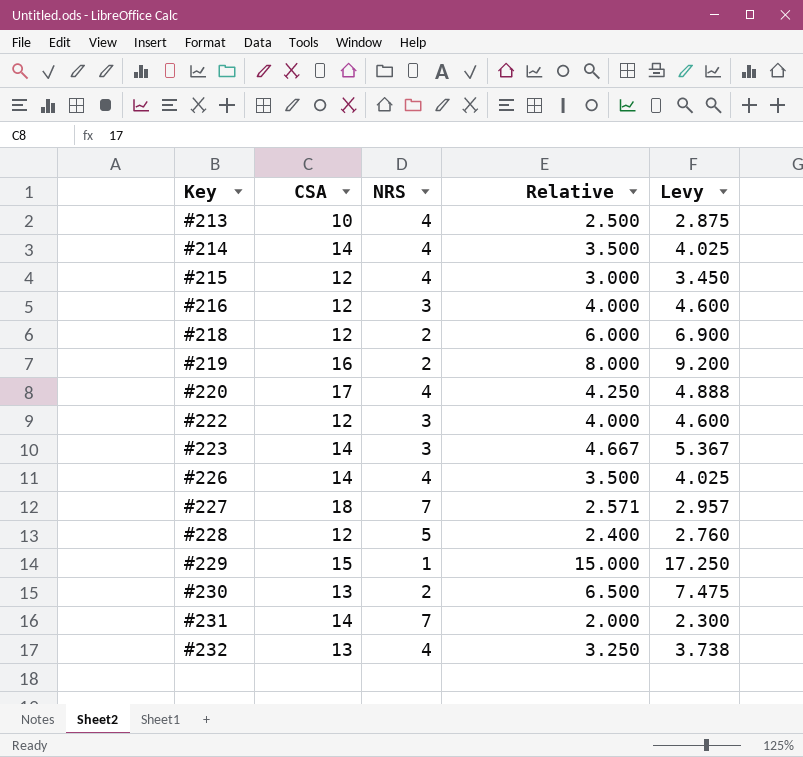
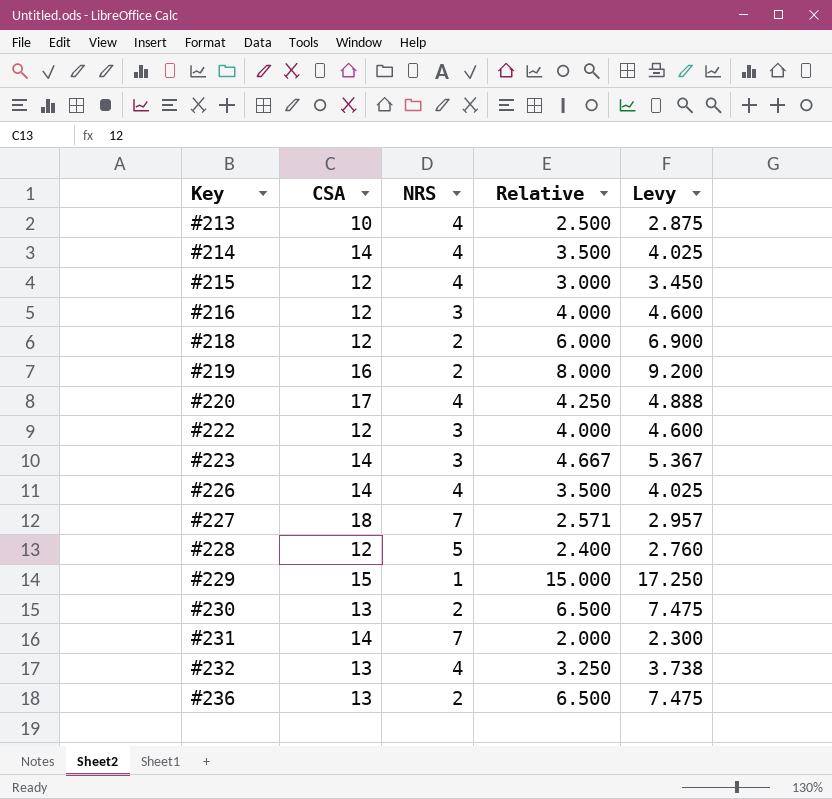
row #236: none -> 13 | 2 | 6.500 | 7.475

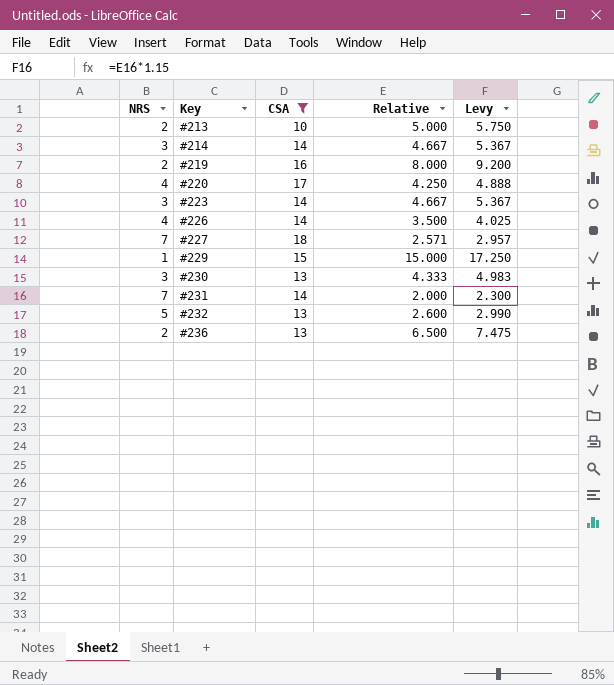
filter: none -> CSA != 12
column NRS | position: 3 -> 1
#213 | NRS: 4 -> 2
#213 | Relative: 2.500 -> 5.000
#213 | Levy: 2.875 -> 5.750
#214 | NRS: 4 -> 3
#214 | Relative: 3.500 -> 4.667
#214 | Levy: 4.025 -> 5.367
#230 | NRS: 2 -> 3
#230 | Relative: 6.500 -> 4.333
#230 | Levy: 7.475 -> 4.983
#232 | NRS: 4 -> 5
#232 | Relative: 3.250 -> 2.600
#232 | Levy: 3.738 -> 2.990

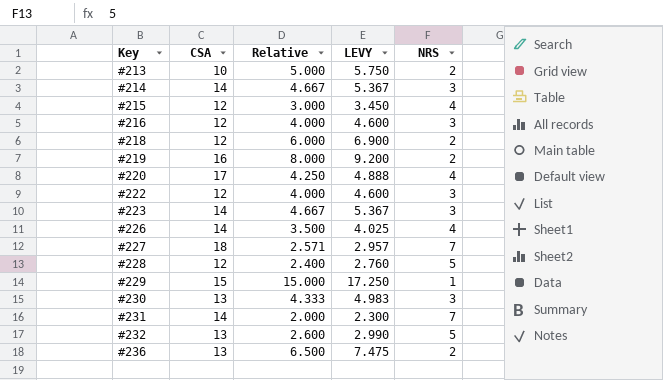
filter: CSA != 12 -> none
column name: Levy -> LEVY
column NRS | position: 1 -> 5

